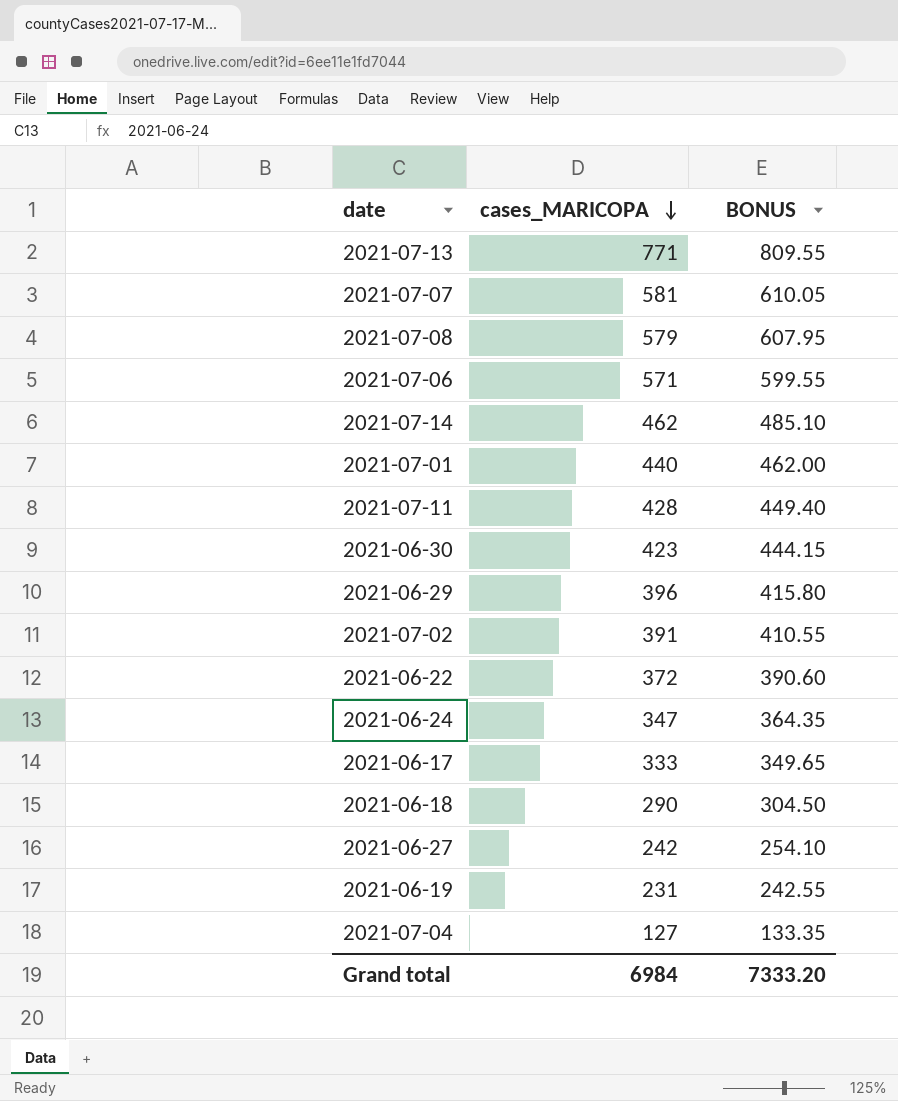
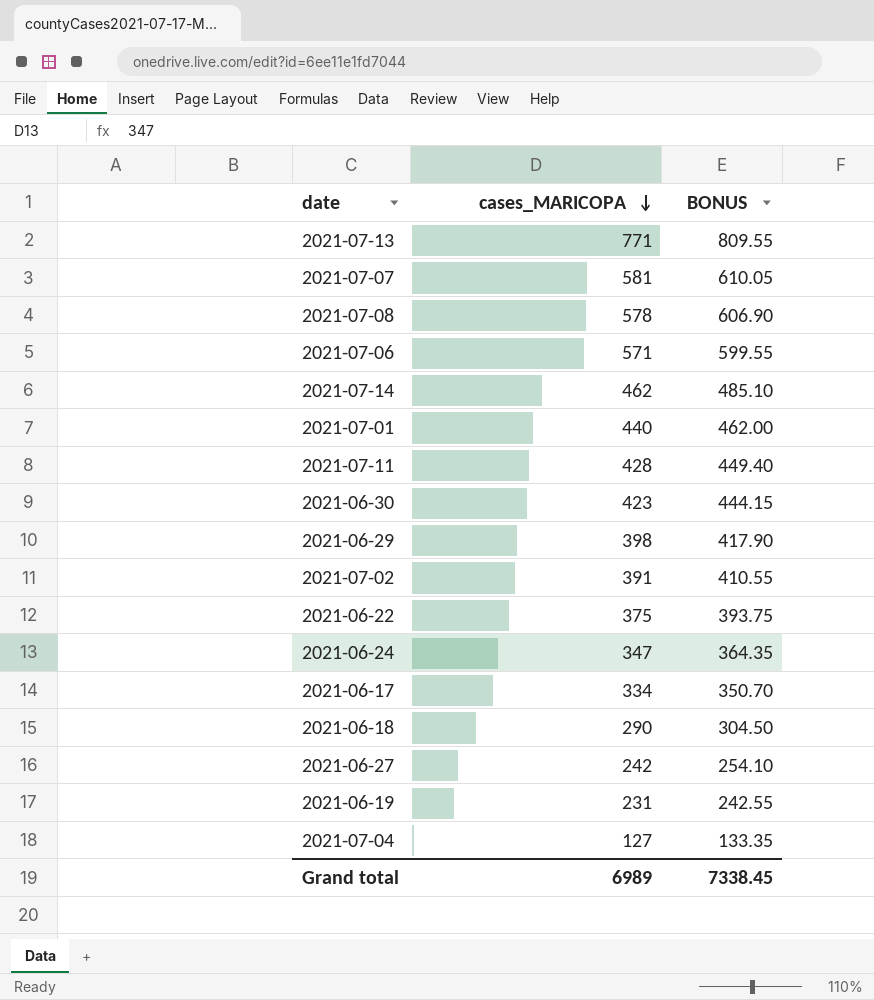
2021-07-08 | cases_MARICOPA: 579 -> 578
2021-07-08 | BONUS: 607.95 -> 606.90
2021-06-29 | cases_MARICOPA: 396 -> 398
2021-06-29 | BONUS: 415.80 -> 417.90
2021-06-22 | cases_MARICOPA: 372 -> 375
2021-06-22 | BONUS: 390.60 -> 393.75
2021-06-17 | cases_MARICOPA: 333 -> 334
2021-06-17 | BONUS: 349.65 -> 350.70
Grand total | cases_MARICOPA: 6984 -> 6989
Grand total | BONUS: 7333.20 -> 7338.45

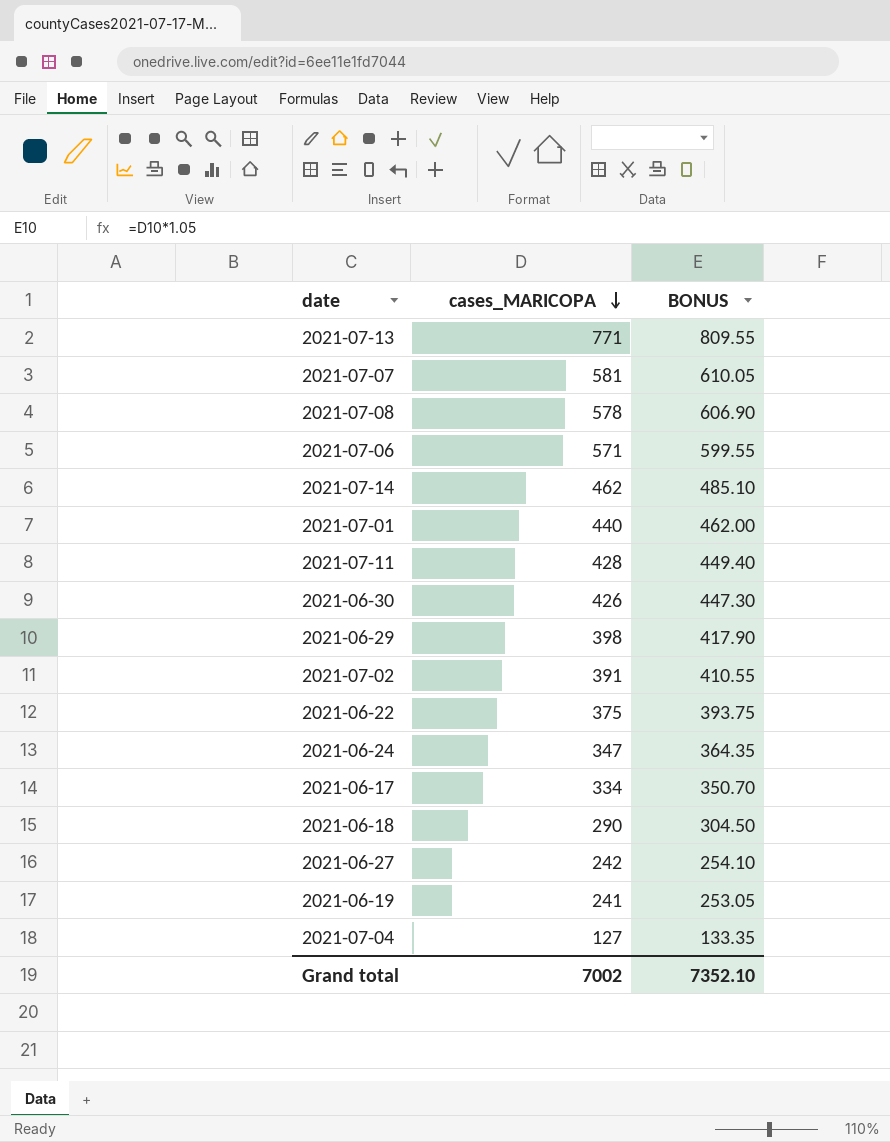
2021-06-30 | cases_MARICOPA: 423 -> 426
2021-06-30 | BONUS: 444.15 -> 447.30
2021-06-19 | cases_MARICOPA: 231 -> 241
2021-06-19 | BONUS: 242.55 -> 253.05
Grand total | cases_MARICOPA: 6989 -> 7002
Grand total | BONUS: 7338.45 -> 7352.10

